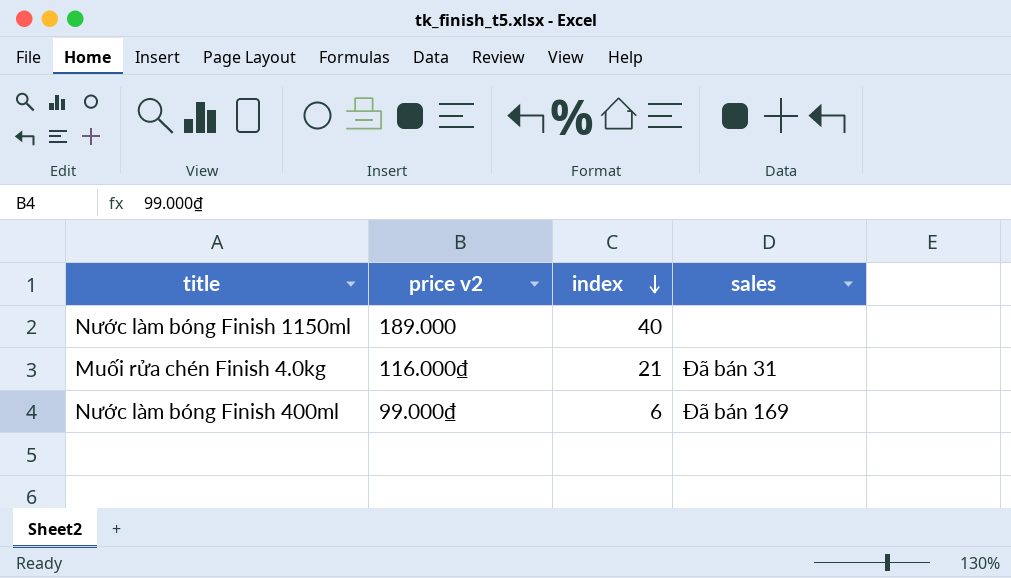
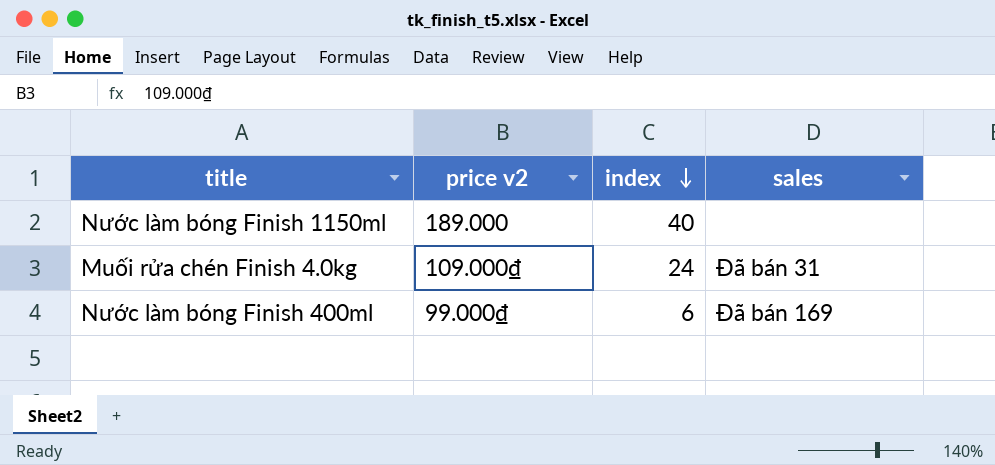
Muối rửa chén Finish 4.0kg | price v2: 116.000₫ -> 109.000₫
Muối rửa chén Finish 4.0kg | index: 21 -> 24

